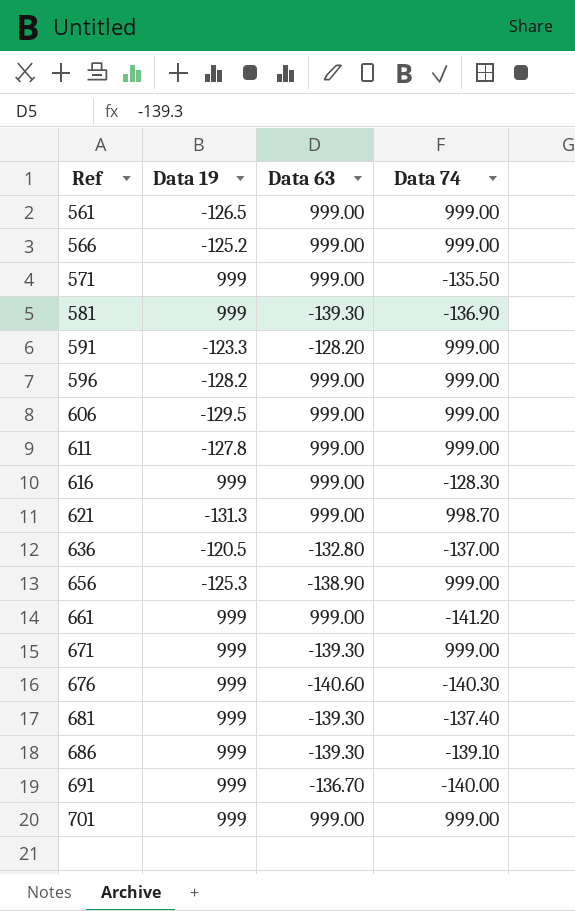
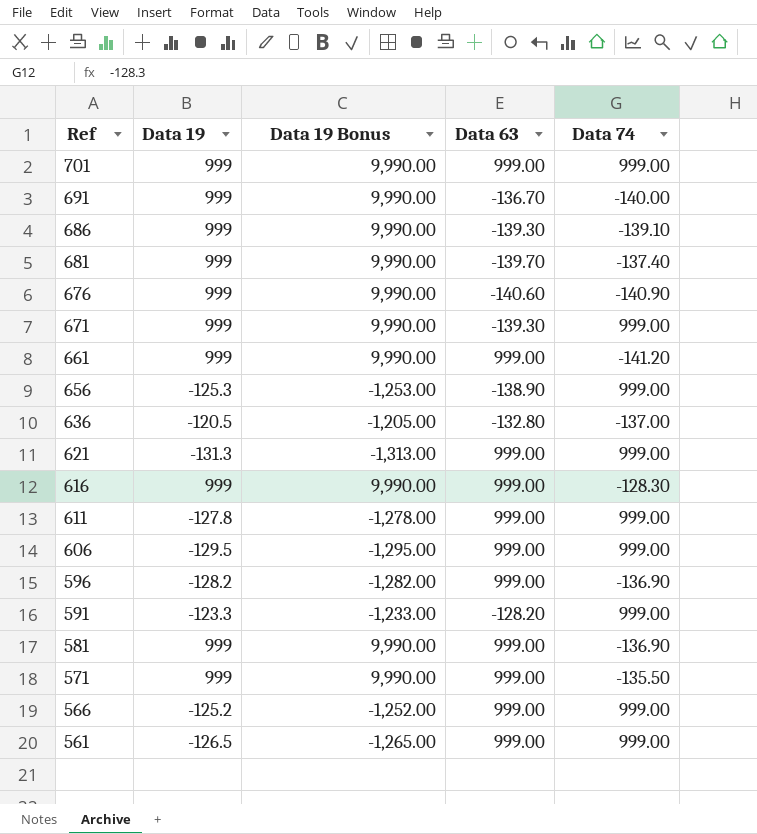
row order: Ref ascending -> Ref descending
column Data 19 Bonus | formula: none -> [Data 19] * 10
681 | Data 63: -139.30 -> -139.70
676 | Data 74: -140.30 -> -140.90
621 | Data 74: 998.70 -> 999.00
596 | Data 74: 999.00 -> -136.90
581 | Data 63: -139.30 -> 999.00

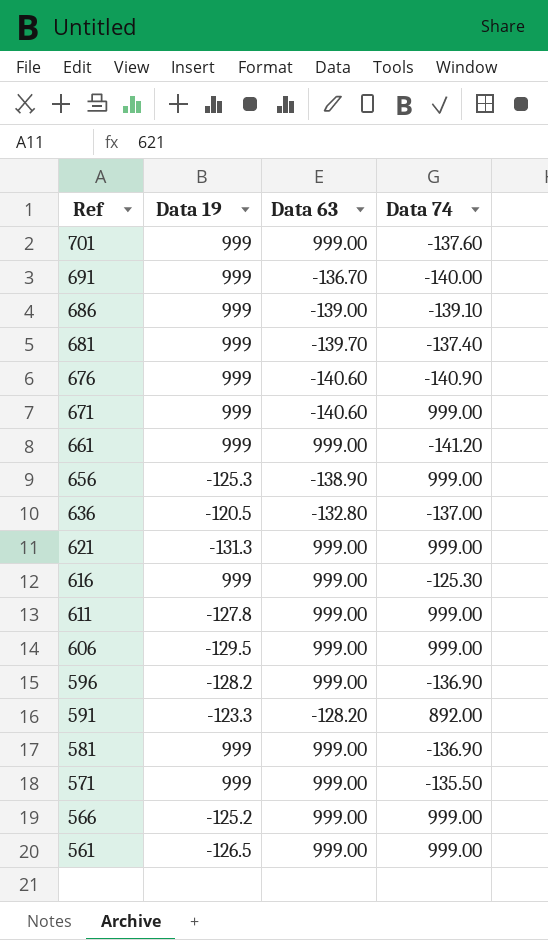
column Data 19 Bonus | formula: [Data 19] * 10 -> none
701 | Data 74: 999.00 -> -137.60
686 | Data 63: -139.30 -> -139.00
671 | Data 63: -139.30 -> -140.60
616 | Data 74: -128.30 -> -125.30
591 | Data 74: 999.00 -> 892.00

